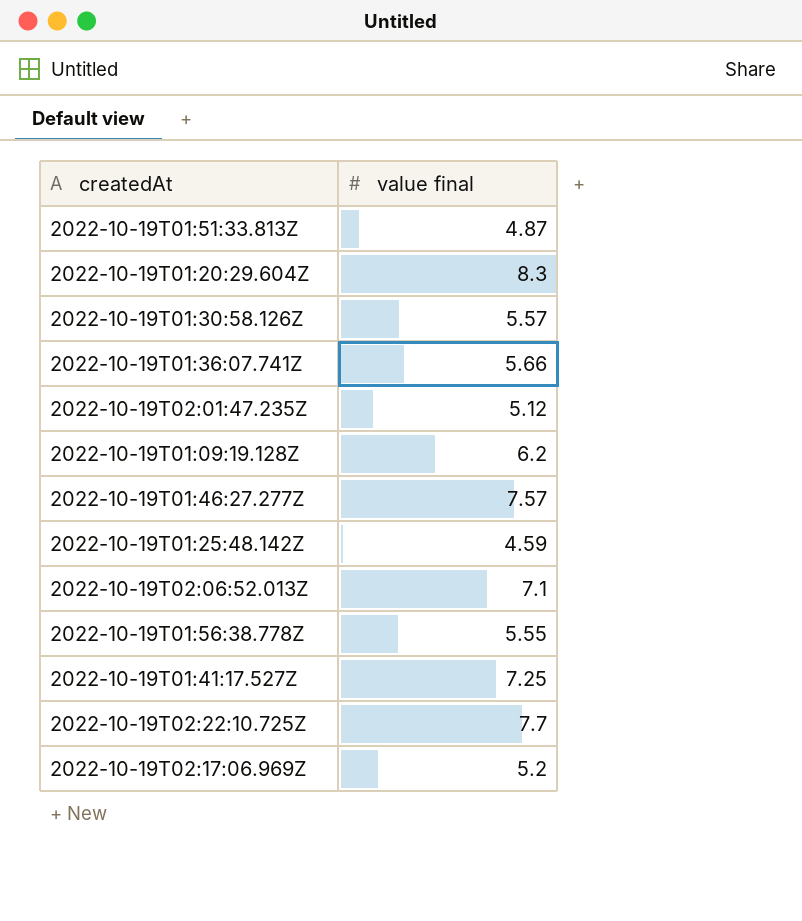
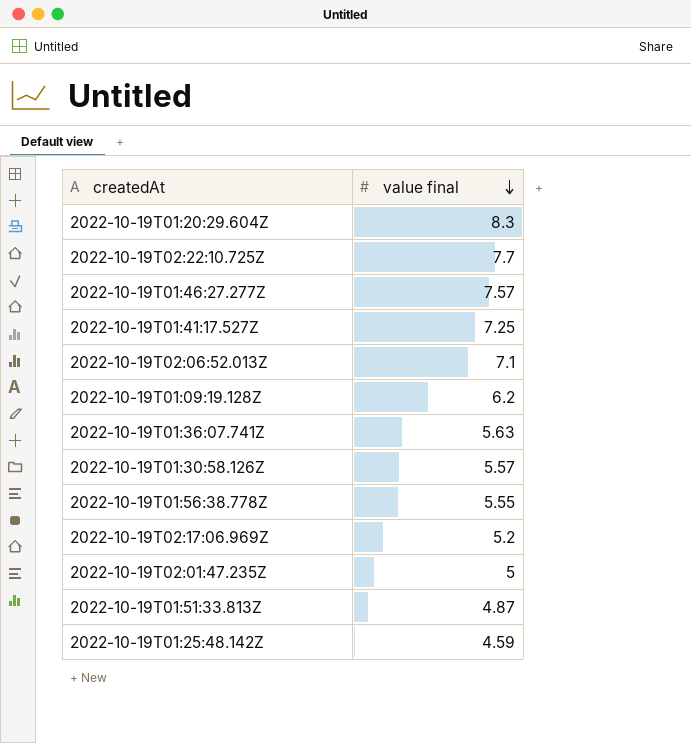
row order: none -> value final descending
2022-10-19T01:36:07.741Z | value final: 5.66 -> 5.63
2022-10-19T02:01:47.235Z | value final: 5.12 -> 5

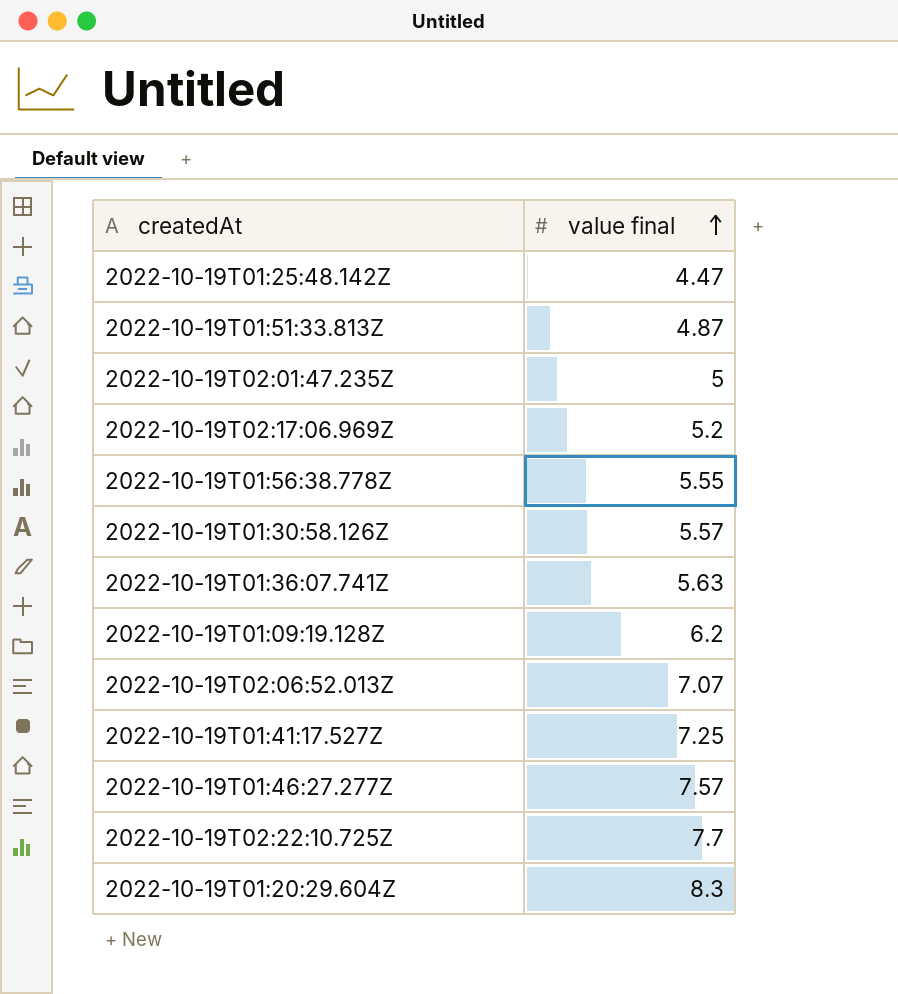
row order: value final descending -> value final ascending
2022-10-19T01:25:48.142Z | value final: 4.59 -> 4.47
2022-10-19T02:06:52.013Z | value final: 7.1 -> 7.07

